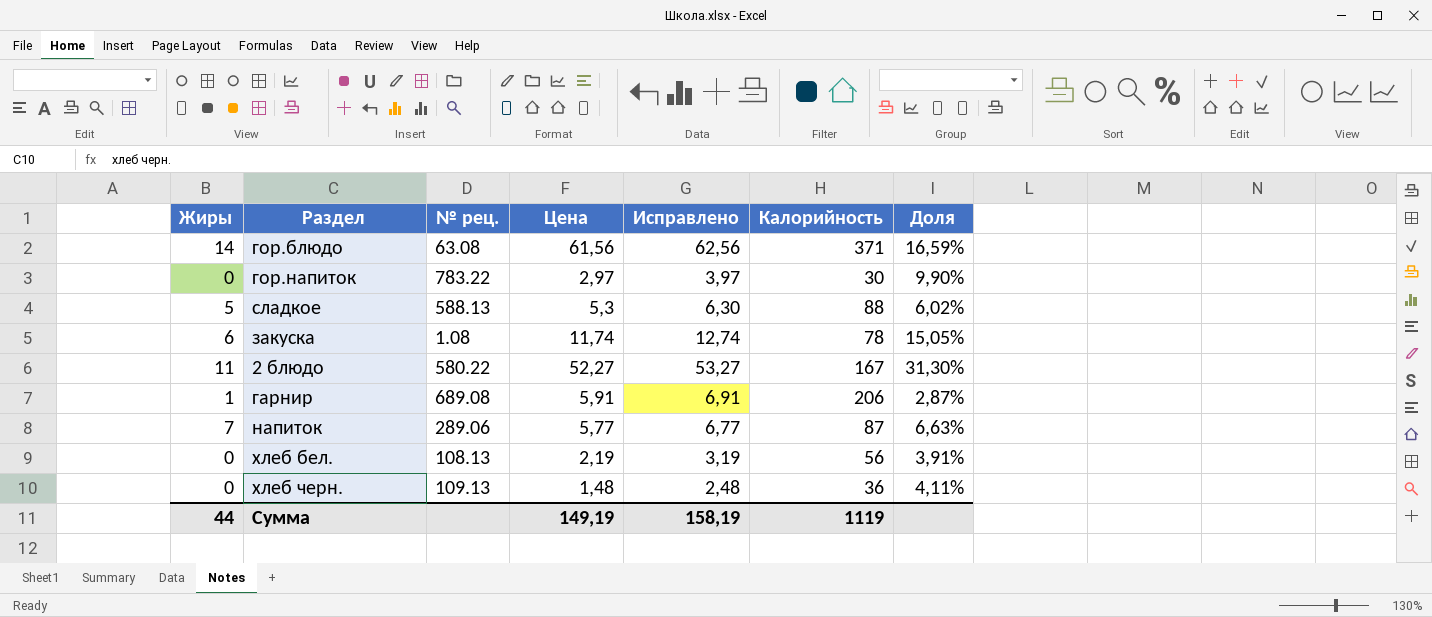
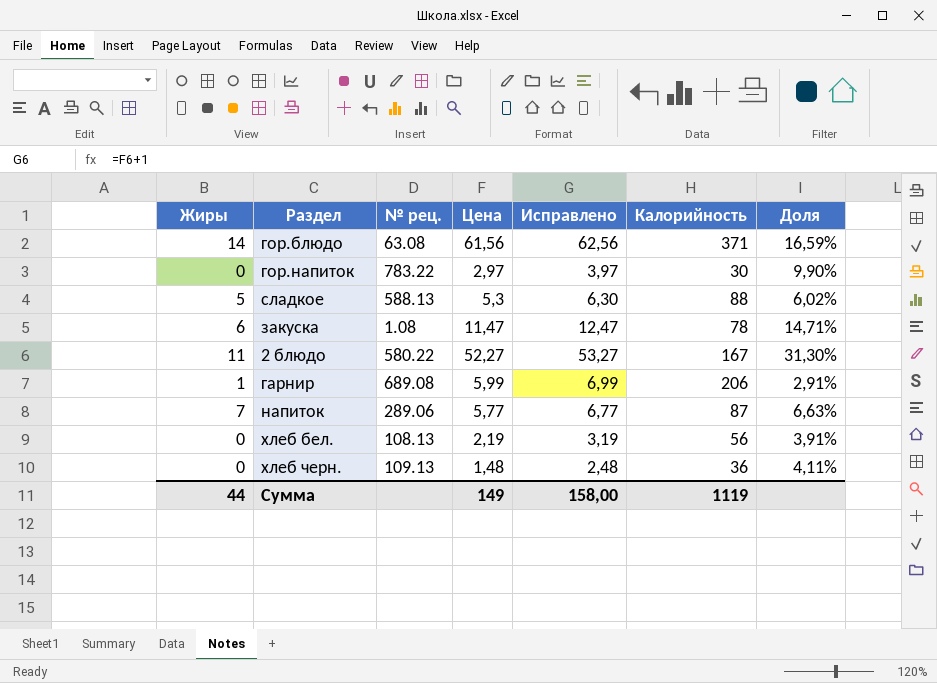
закуска | Цена: 11,74 -> 11,47
закуска | Исправлено: 12,74 -> 12,47
закуска | Доля: 15,05% -> 14,71%
гарнир | Цена: 5,91 -> 5,99
гарнир | Исправлено: 6,91 -> 6,99
гарнир | Доля: 2,87% -> 2,91%
Сумма | Цена: 149,19 -> 149
Сумма | Исправлено: 158,19 -> 158,00

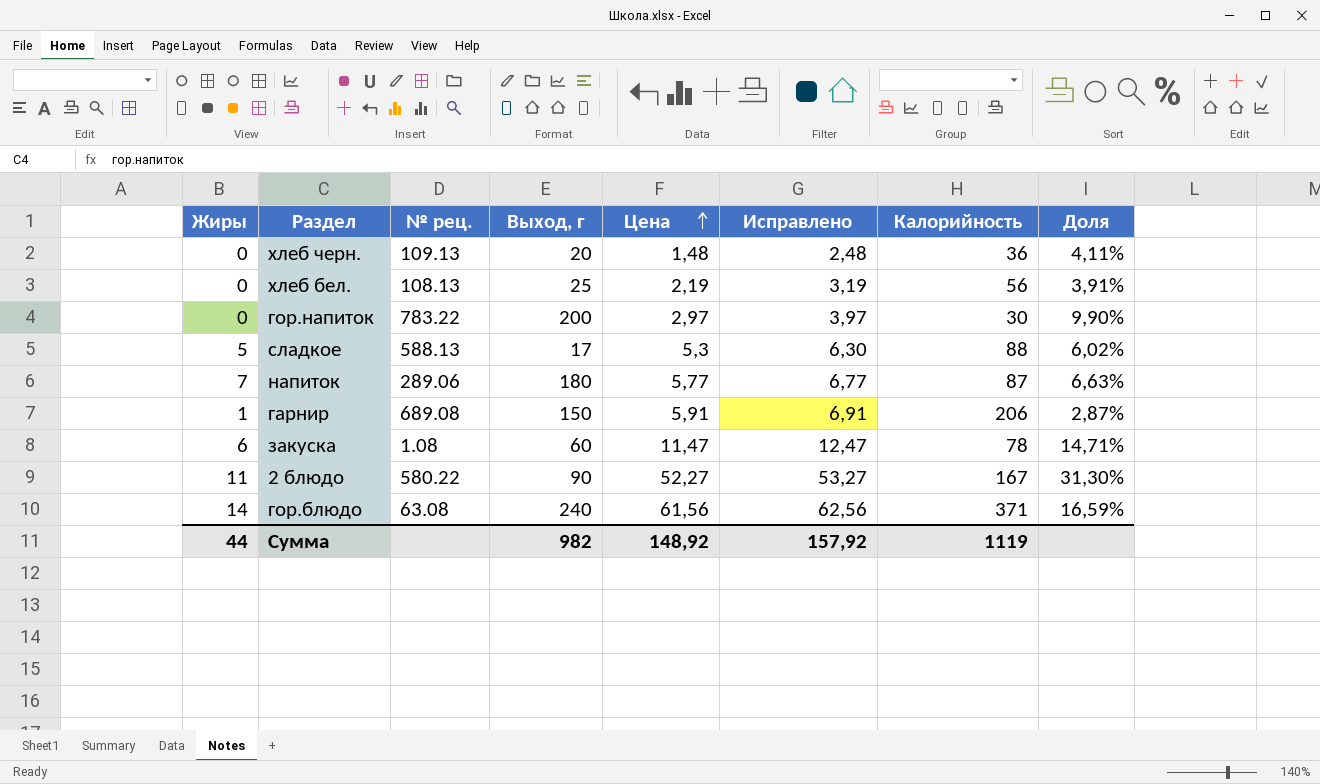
row order: none -> Цена ascending
column Выход, г | position: none -> 4
гарнир | Цена: 5,99 -> 5,91
гарнир | Исправлено: 6,99 -> 6,91
гарнир | Доля: 2,91% -> 2,87%
Сумма | Цена: 149 -> 148,92
Сумма | Исправлено: 158,00 -> 157,92

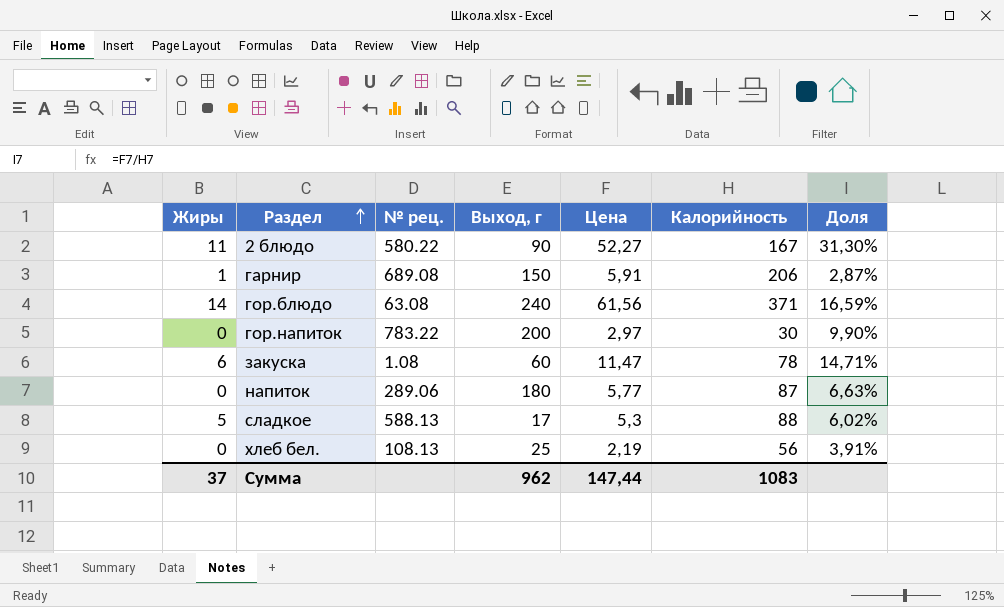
row order: Цена ascending -> Раздел ascending
column Исправлено | formula: [Цена] + 1 -> none
row хлеб черн.: 0 | 109.13 | 20 | 1,48 | 2,48 | 36 | 4,11% -> none
напиток | Жиры: 7 -> 0
Сумма | Жиры: 44 -> 37
Сумма | Выход, г: 982 -> 962
Сумма | Цена: 148,92 -> 147,44
Сумма | Калорийность: 1119 -> 1083

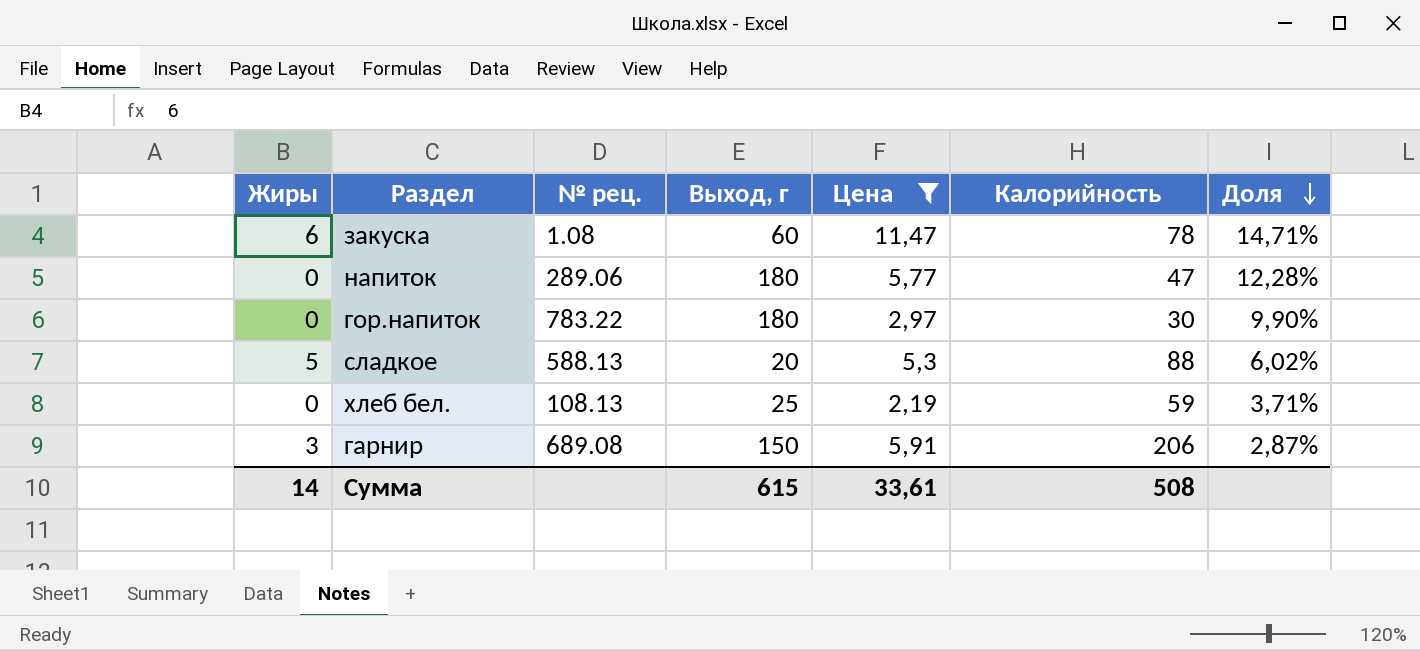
filter: none -> Цена <= 11,47
row order: Раздел ascending -> Доля descending
напиток | Калорийность: 87 -> 47
напиток | Доля: 6,63% -> 12,28%
гор.напиток | Выход, г: 200 -> 180
сладкое | Выход, г: 17 -> 20
хлеб бел. | Калорийность: 56 -> 59
хлеб бел. | Доля: 3,91% -> 3,71%
гарнир | Жиры: 1 -> 3
Сумма | Жиры: 37 -> 14
Сумма | Выход, г: 962 -> 615
Сумма | Цена: 147,44 -> 33,61
Сумма | Калорийность: 1083 -> 508

